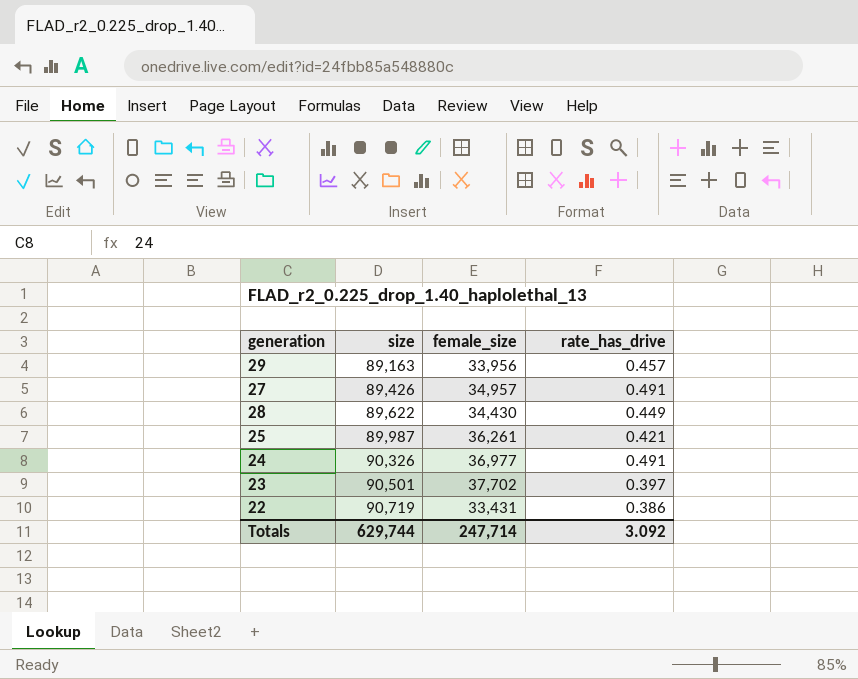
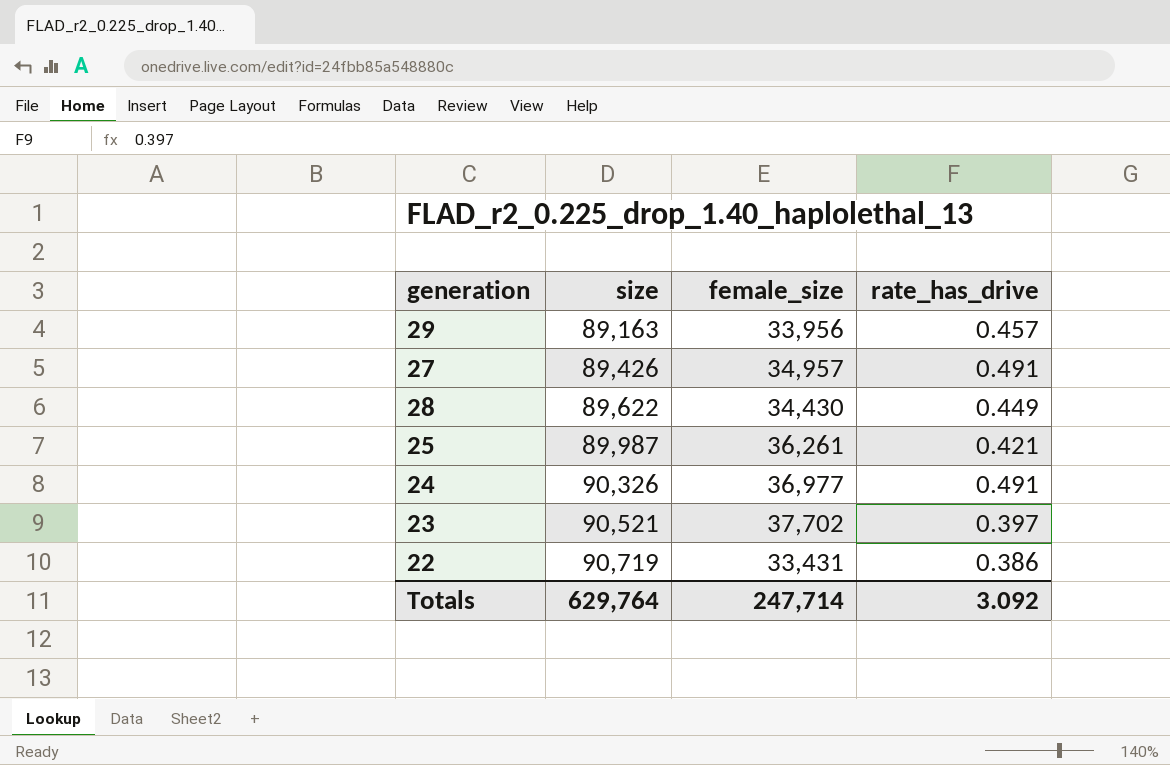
23 | size: 90,501 -> 90,521
Totals | size: 629,744 -> 629,764

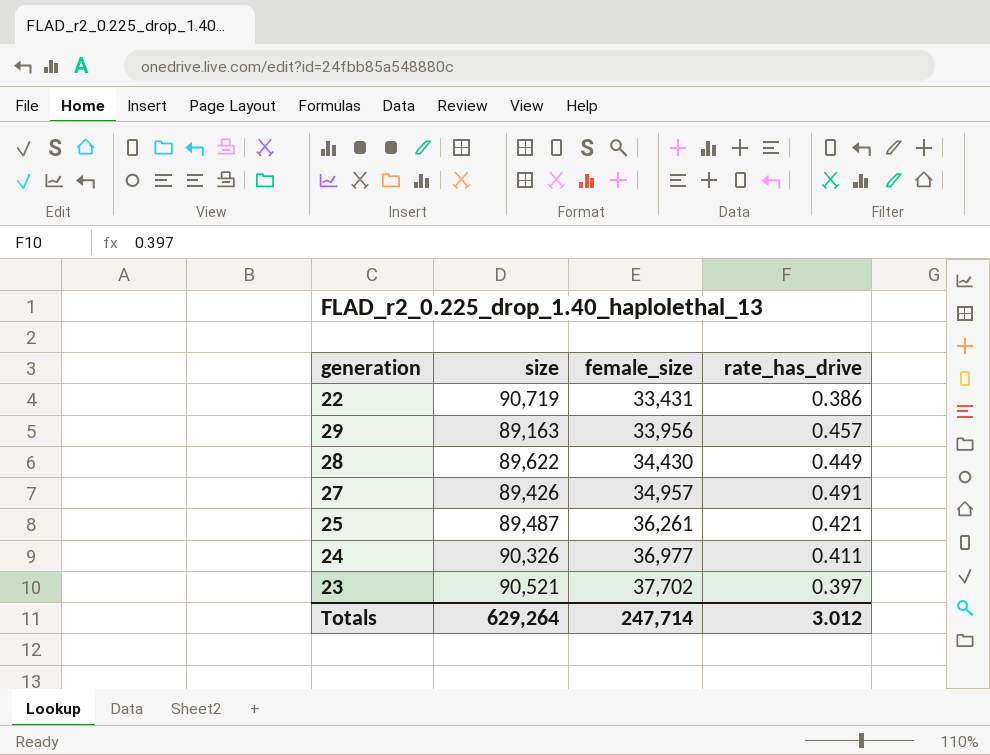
row order: size ascending -> female_size ascending
25 | size: 89,987 -> 89,487
24 | rate_has_drive: 0.491 -> 0.411
Totals | size: 629,764 -> 629,264
Totals | rate_has_drive: 3.092 -> 3.012

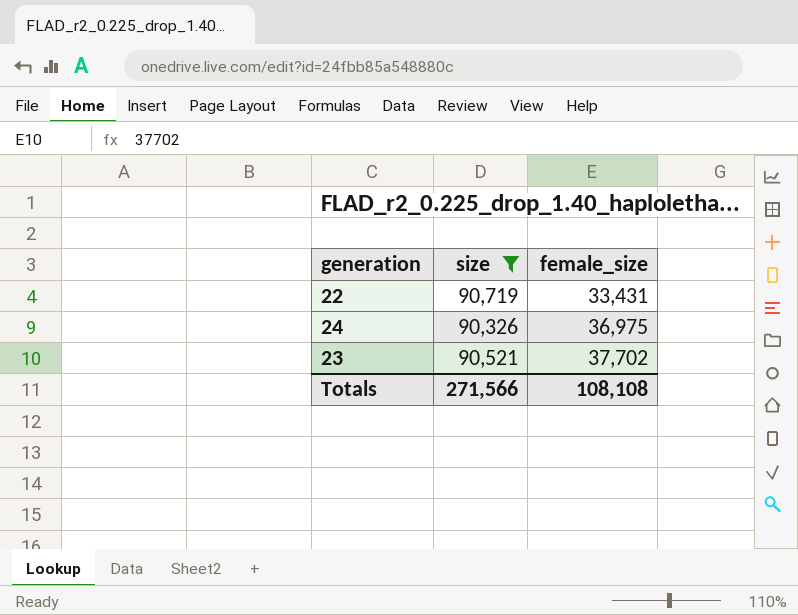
filter: none -> size >= 90,326
column rate_has_drive | position: 4 -> none
24 | female_size: 36,977 -> 36,975
Totals | size: 629,264 -> 271,566
Totals | female_size: 247,714 -> 108,108

